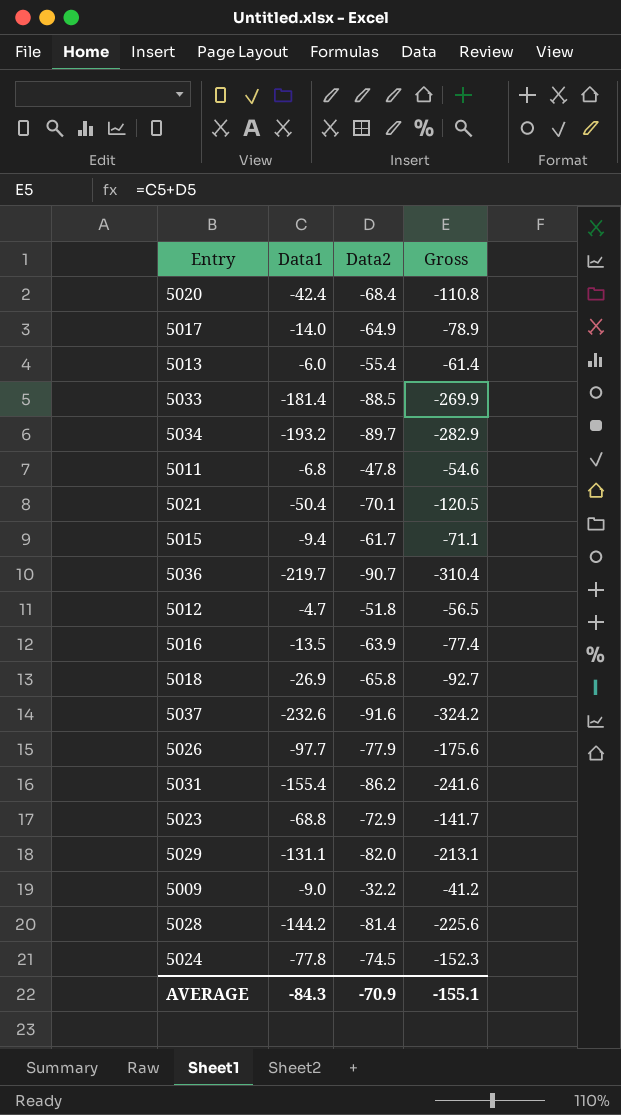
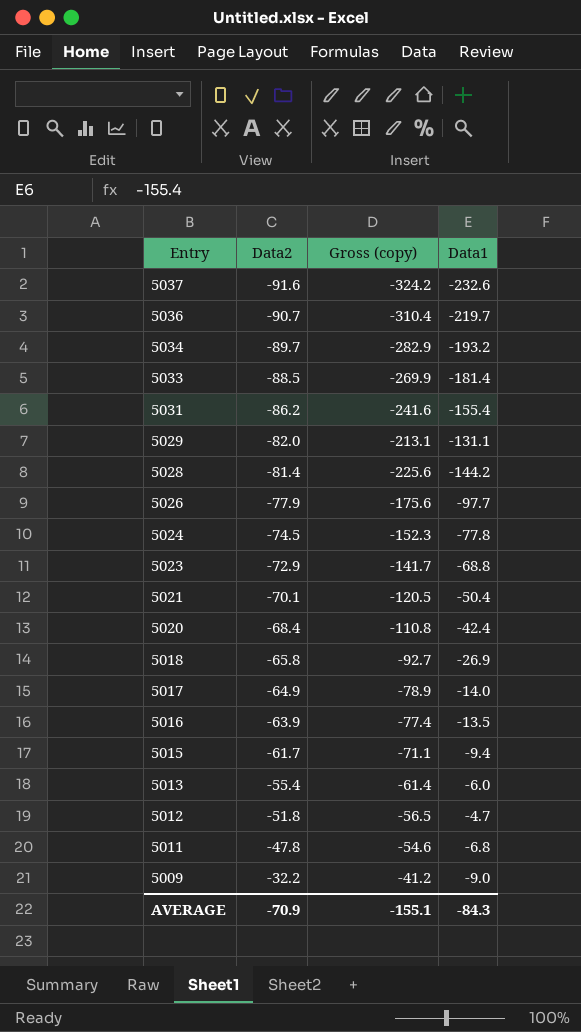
row order: none -> Entry descending
column name: Gross -> Gross (copy)
column Data1 | position: 2 -> 4

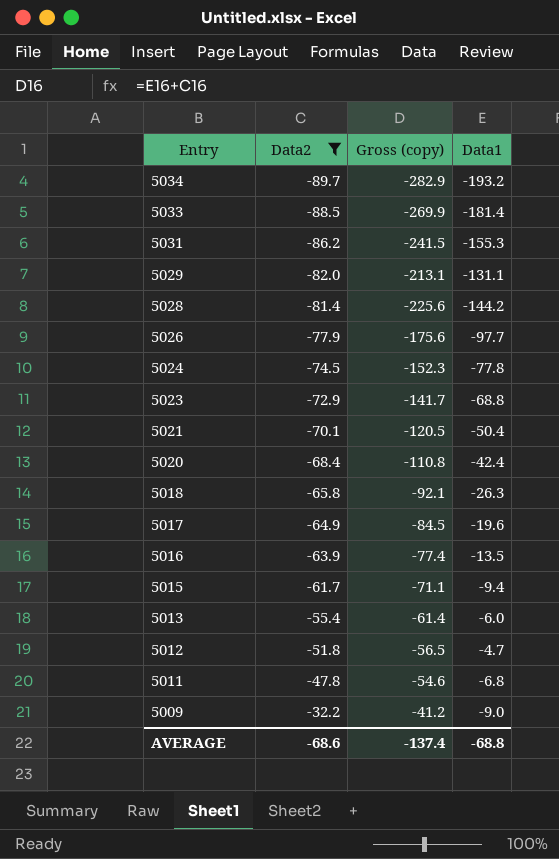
filter: none -> Data2 >= -89.7
5031 | Gross (copy): -241.6 -> -241.5
5031 | Data1: -155.4 -> -155.3
5018 | Gross (copy): -92.7 -> -92.1
5018 | Data1: -26.9 -> -26.3
5017 | Gross (copy): -78.9 -> -84.5
5017 | Data1: -14.0 -> -19.6
AVERAGE | Data2: -70.9 -> -68.6
AVERAGE | Gross (copy): -155.1 -> -137.4
AVERAGE | Data1: -84.3 -> -68.8

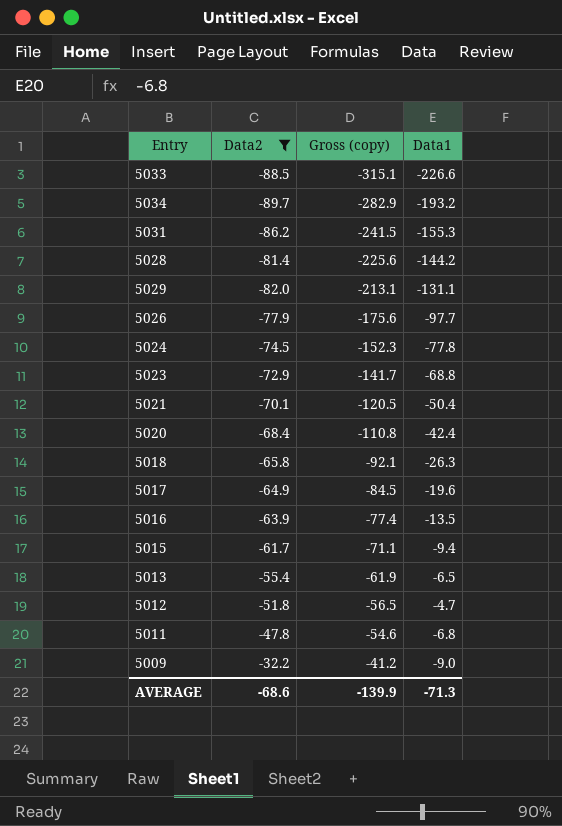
row order: Entry descending -> Gross (copy) ascending
5033 | Gross (copy): -269.9 -> -315.1
5033 | Data1: -181.4 -> -226.6
5013 | Gross (copy): -61.4 -> -61.9
5013 | Data1: -6.0 -> -6.5
AVERAGE | Gross (copy): -137.4 -> -139.9
AVERAGE | Data1: -68.8 -> -71.3

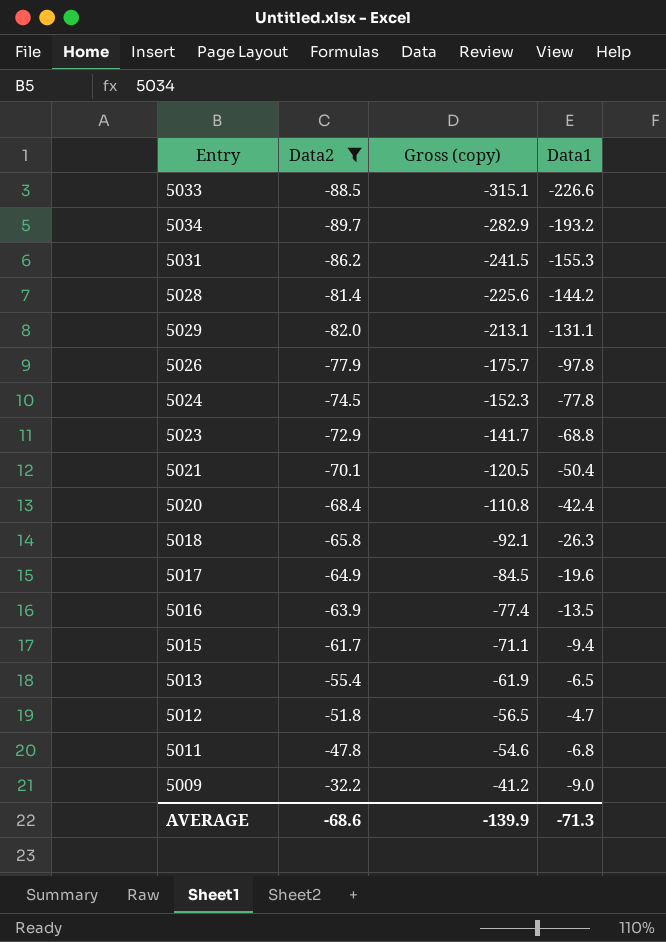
5026 | Gross (copy): -175.6 -> -175.7
5026 | Data1: -97.7 -> -97.8

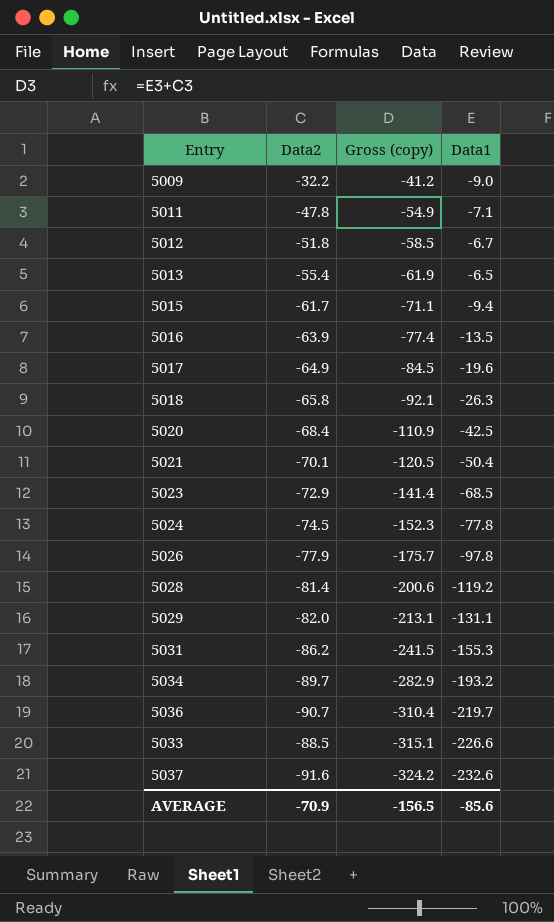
filter: Data2 >= -89.7 -> none
row order: Gross (copy) ascending -> Gross (copy) descending
5011 | Gross (copy): -54.6 -> -54.9
5011 | Data1: -6.8 -> -7.1
5012 | Gross (copy): -56.5 -> -58.5
5012 | Data1: -4.7 -> -6.7
5020 | Gross (copy): -110.8 -> -110.9
5020 | Data1: -42.4 -> -42.5
5023 | Gross (copy): -141.7 -> -141.4
5023 | Data1: -68.8 -> -68.5
5028 | Gross (copy): -225.6 -> -200.6
5028 | Data1: -144.2 -> -119.2
AVERAGE | Data2: -68.6 -> -70.9
AVERAGE | Gross (copy): -139.9 -> -156.5
AVERAGE | Data1: -71.3 -> -85.6

